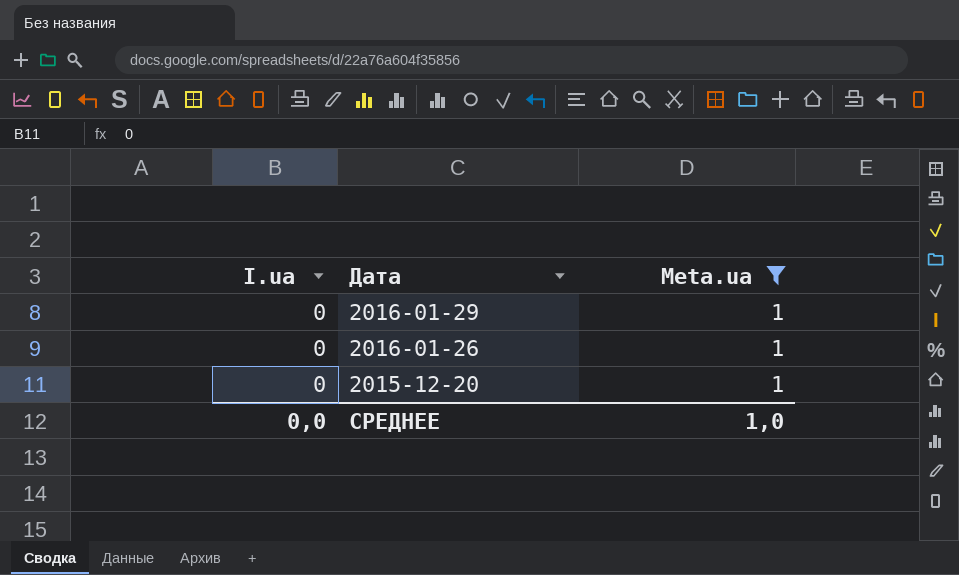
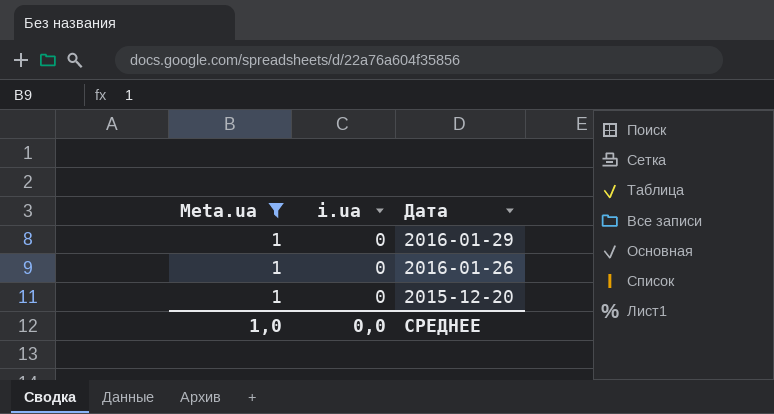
column Meta.ua | position: 3 -> 1
column name: I.ua -> i.ua

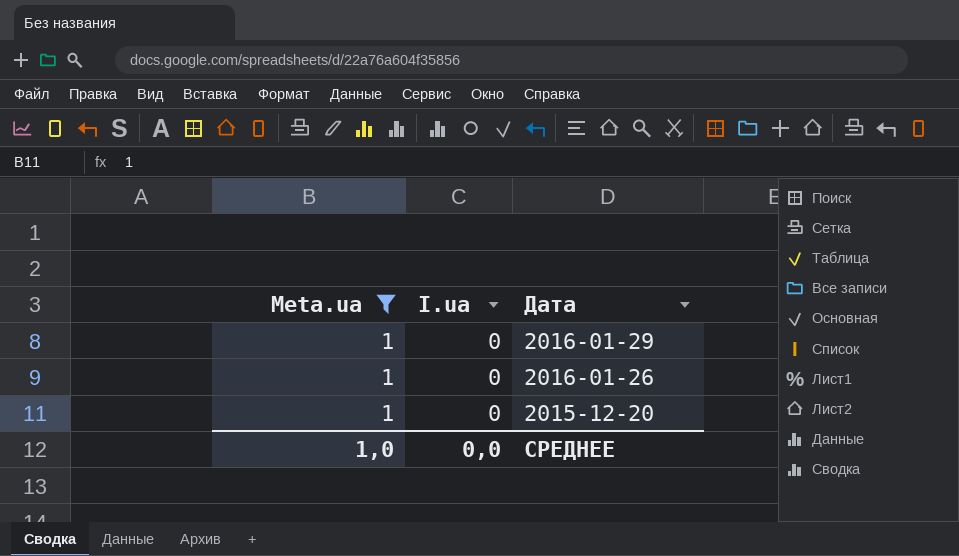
column name: i.ua -> I.ua

